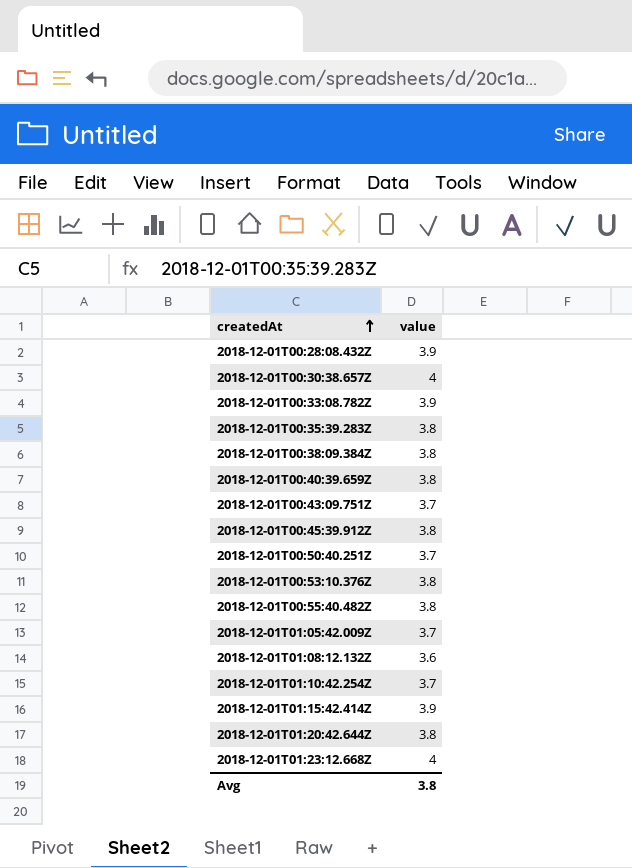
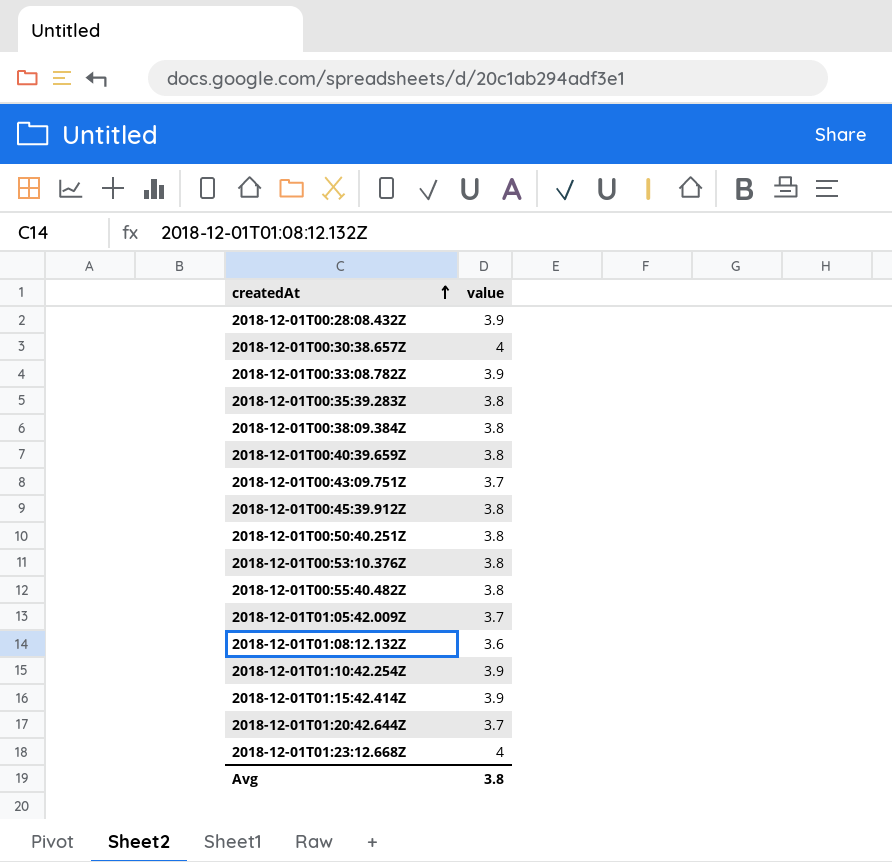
2018-12-01T00:50:40.251Z | value: 3.7 -> 3.8
2018-12-01T01:10:42.254Z | value: 3.7 -> 3.9
2018-12-01T01:20:42.644Z | value: 3.8 -> 3.7

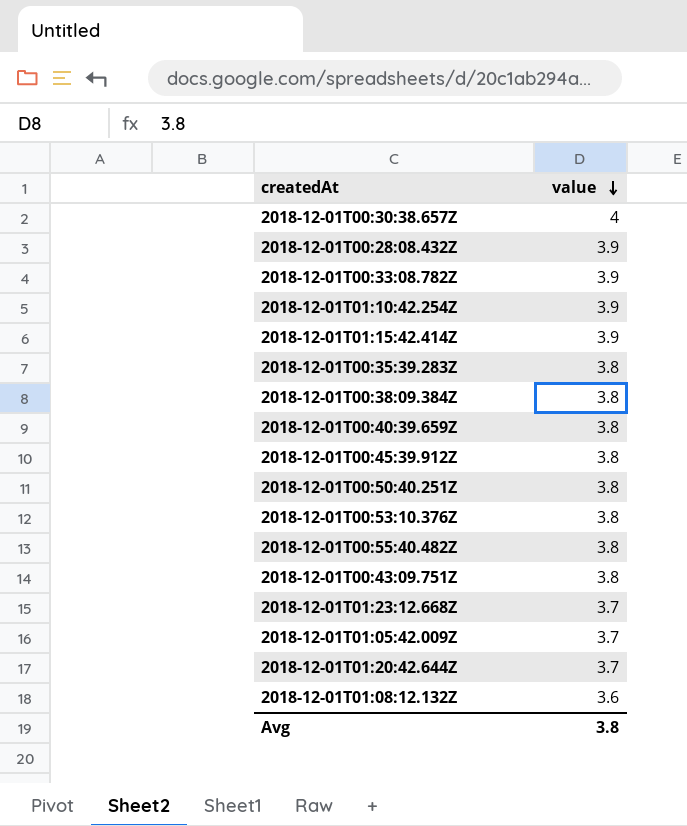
row order: createdAt ascending -> value descending
2018-12-01T00:43:09.751Z | value: 3.7 -> 3.8
2018-12-01T01:23:12.668Z | value: 4 -> 3.7

